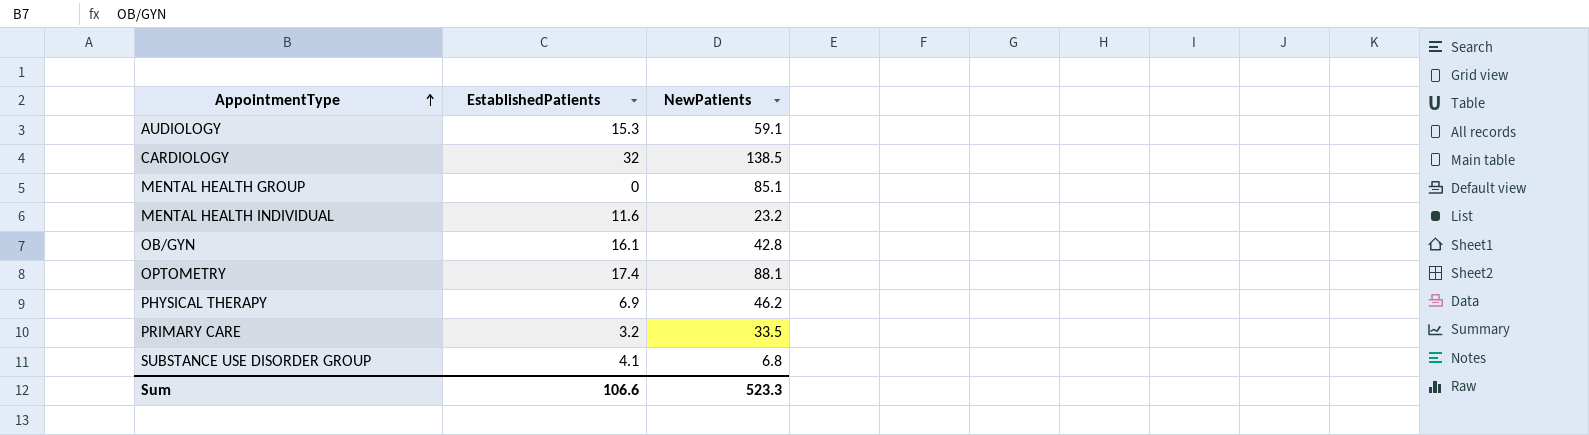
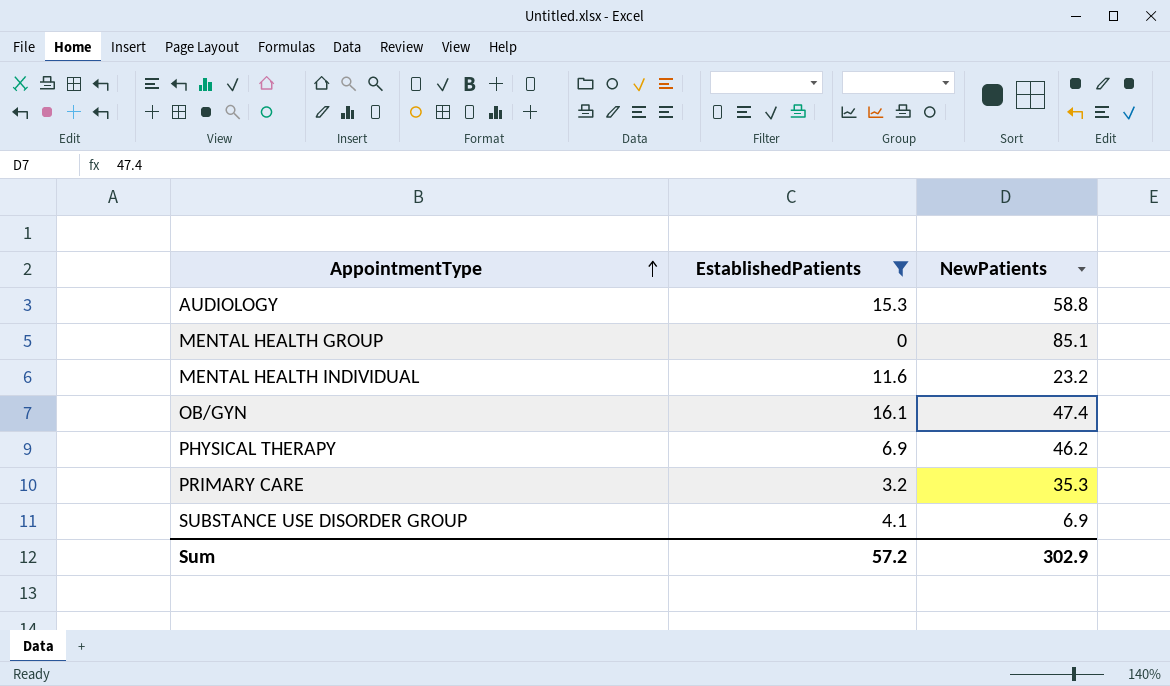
filter: none -> EstablishedPatients <= 16.1
AUDIOLOGY | NewPatients: 59.1 -> 58.8
OB/GYN | NewPatients: 42.8 -> 47.4
PRIMARY CARE | NewPatients: 33.5 -> 35.3
SUBSTANCE USE DISORDER GROUP | NewPatients: 6.8 -> 6.9
Sum | EstablishedPatients: 106.6 -> 57.2
Sum | NewPatients: 523.3 -> 302.9

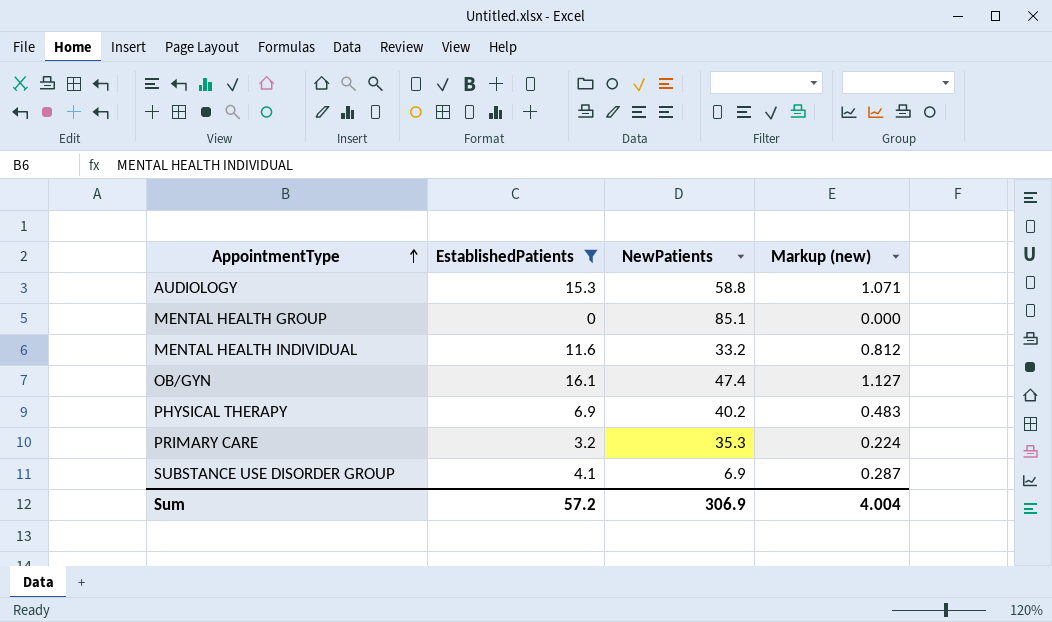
column Markup (new) | formula: none -> [EstablishedPatients] * 0.07
MENTAL HEALTH INDIVIDUAL | NewPatients: 23.2 -> 33.2
PHYSICAL THERAPY | NewPatients: 46.2 -> 40.2
Sum | NewPatients: 302.9 -> 306.9

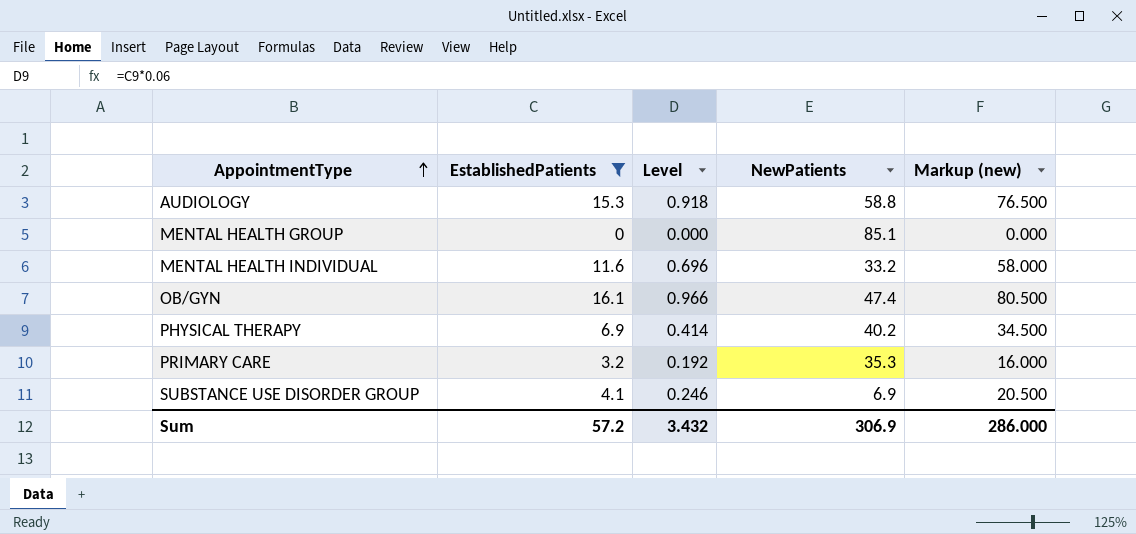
column Level | formula: none -> [EstablishedPatients] * 0.06
column Markup (new) | formula: [EstablishedPatients] * 0.07 -> [EstablishedPatients] * 5
Sum | Markup (new): 4.004 -> 286.000

